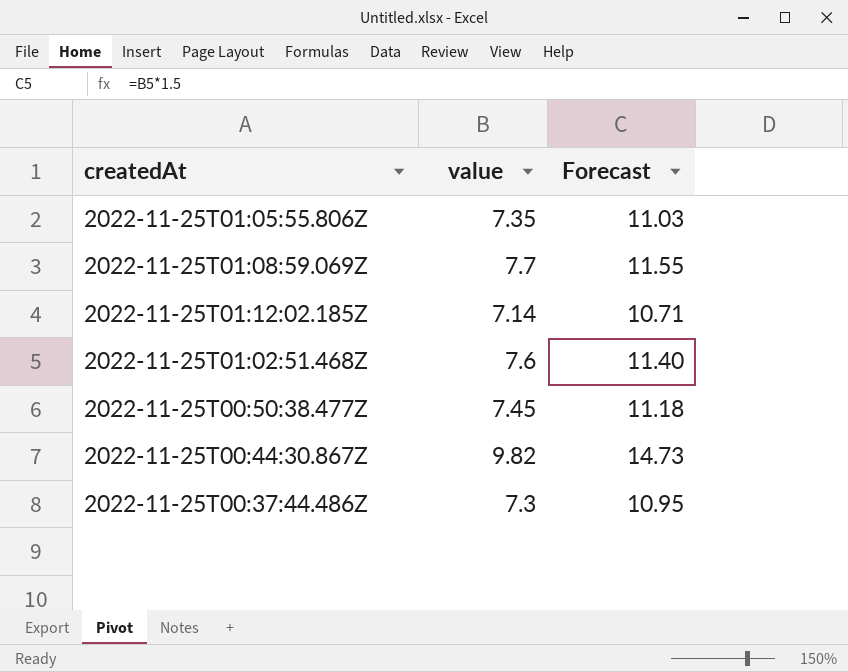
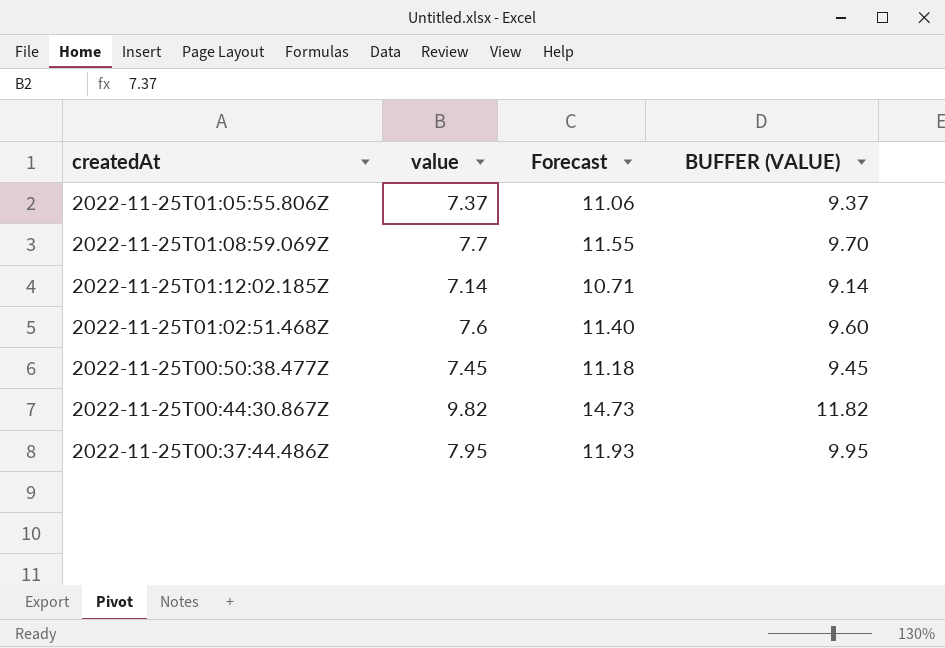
column BUFFER (VALUE) | formula: none -> [value] + 2
2022-11-25T01:05:55.806Z | value: 7.35 -> 7.37
2022-11-25T01:05:55.806Z | Forecast: 11.03 -> 11.06
2022-11-25T00:37:44.486Z | value: 7.3 -> 7.95
2022-11-25T00:37:44.486Z | Forecast: 10.95 -> 11.93

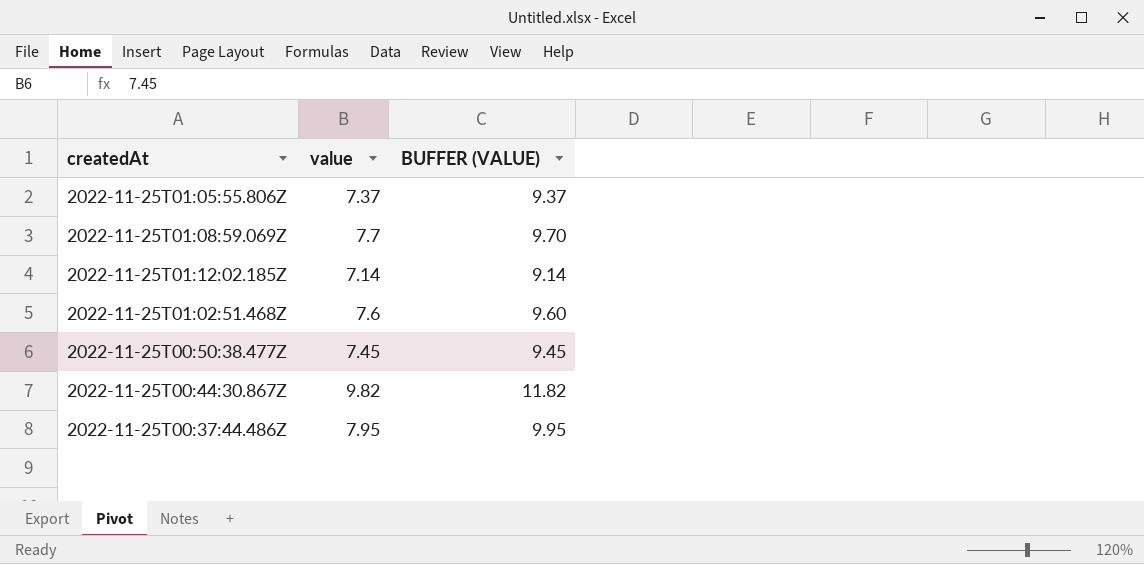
column Forecast | formula: [value] * 1.5 -> none

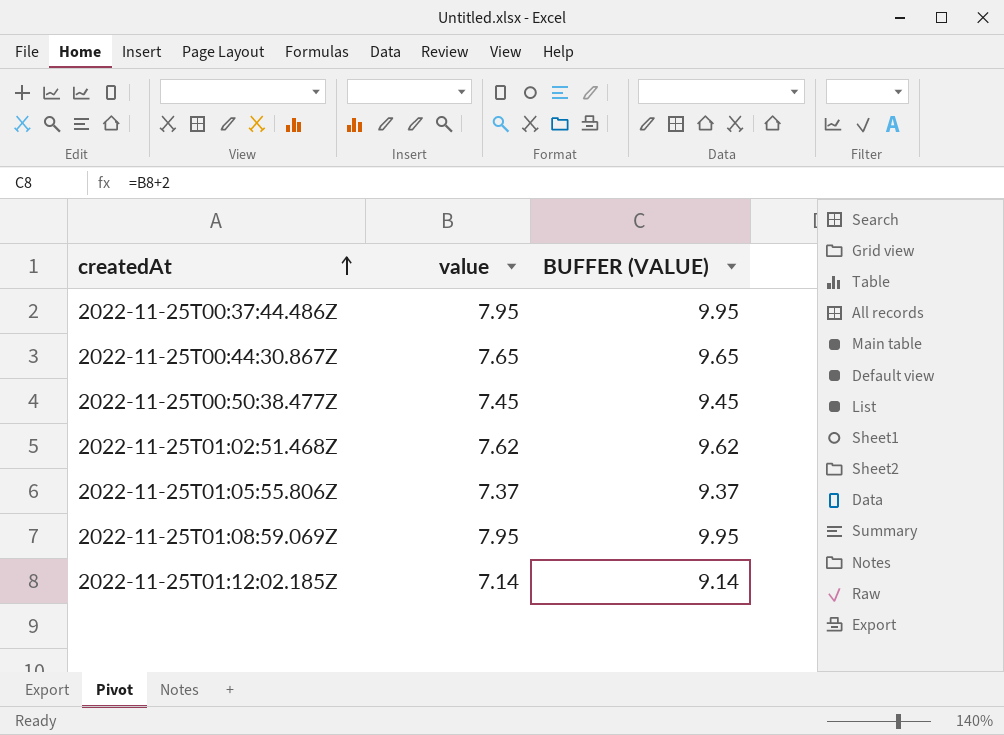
row order: none -> createdAt ascending
2022-11-25T00:44:30.867Z | value: 9.82 -> 7.65
2022-11-25T00:44:30.867Z | BUFFER (VALUE): 11.82 -> 9.65
2022-11-25T01:02:51.468Z | value: 7.6 -> 7.62
2022-11-25T01:02:51.468Z | BUFFER (VALUE): 9.60 -> 9.62
2022-11-25T01:08:59.069Z | value: 7.7 -> 7.95
2022-11-25T01:08:59.069Z | BUFFER (VALUE): 9.70 -> 9.95

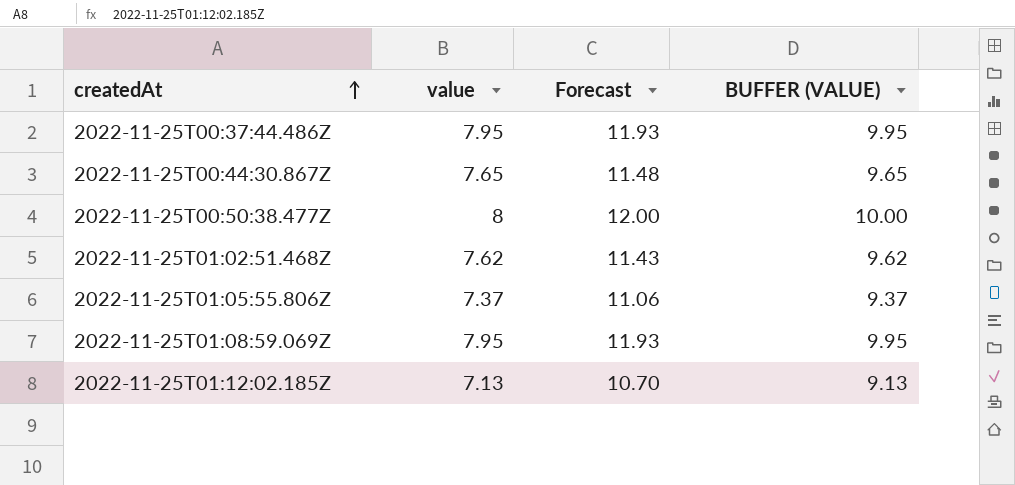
column Forecast | formula: none -> [value] * 1.5
2022-11-25T00:50:38.477Z | value: 7.45 -> 8
2022-11-25T00:50:38.477Z | BUFFER (VALUE): 9.45 -> 10.00
2022-11-25T01:12:02.185Z | value: 7.14 -> 7.13
2022-11-25T01:12:02.185Z | BUFFER (VALUE): 9.14 -> 9.13

